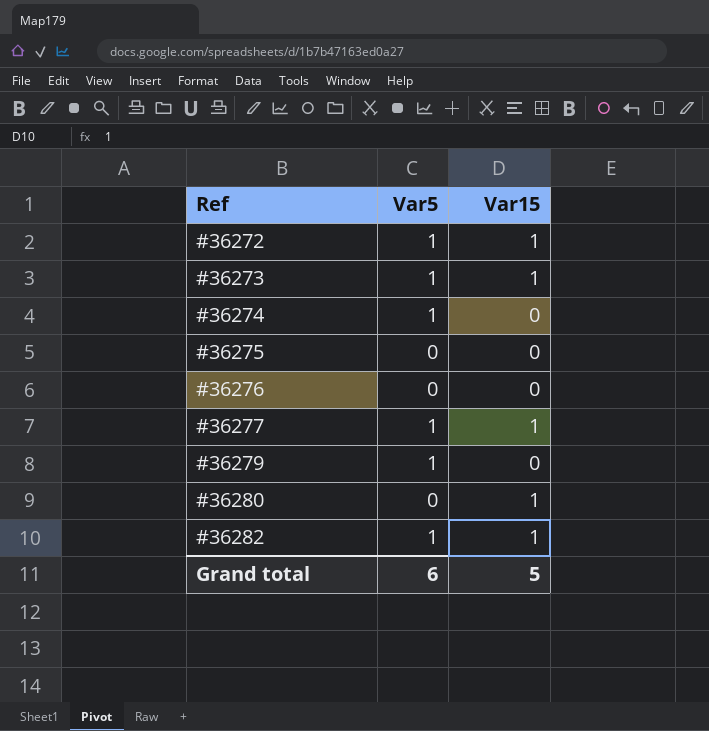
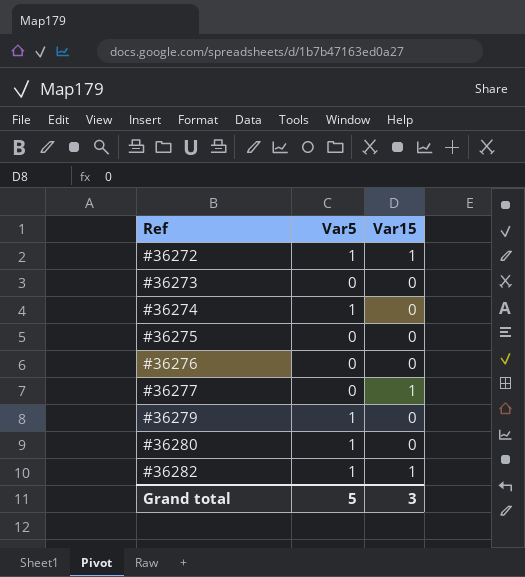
#36273 | Var5: 1 -> 0
#36273 | Var15: 1 -> 0
#36277 | Var5: 1 -> 0
#36280 | Var5: 0 -> 1
#36280 | Var15: 1 -> 0
Grand total | Var5: 6 -> 5
Grand total | Var15: 5 -> 3

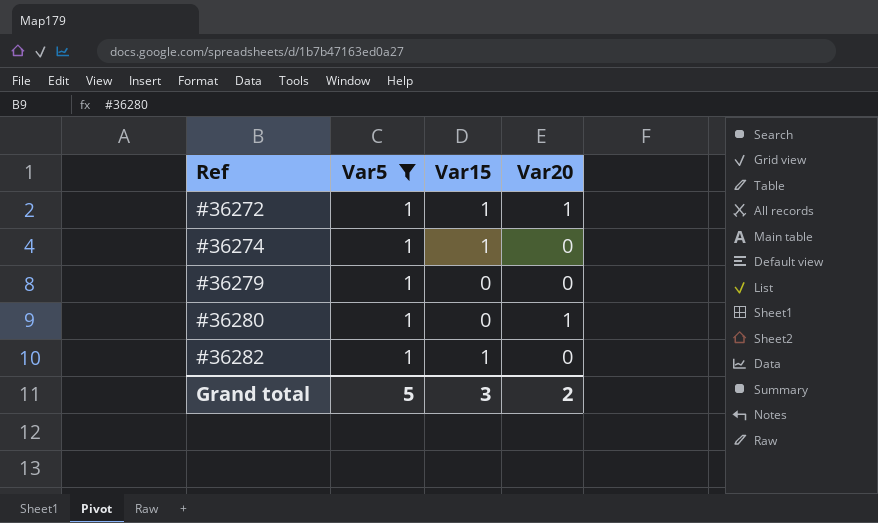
filter: none -> Var5 = 1
column Var20 | position: none -> 4
#36274 | Var15: 0 -> 1

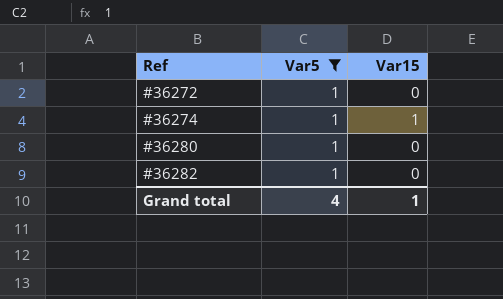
column Var20 | position: 4 -> none
row #36279: 1 | 0 | 0 -> none
#36272 | Var15: 1 -> 0
#36282 | Var15: 1 -> 0
Grand total | Var5: 5 -> 4
Grand total | Var15: 3 -> 1

